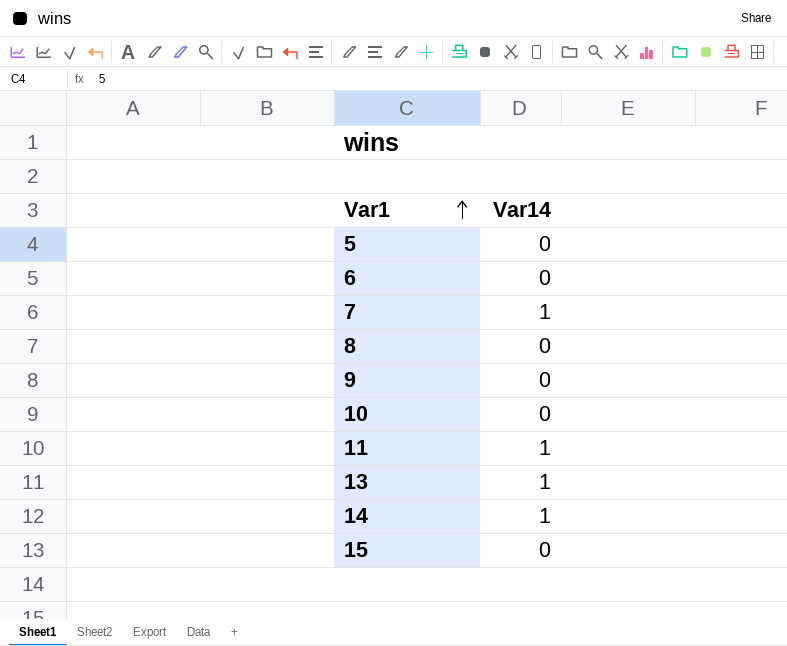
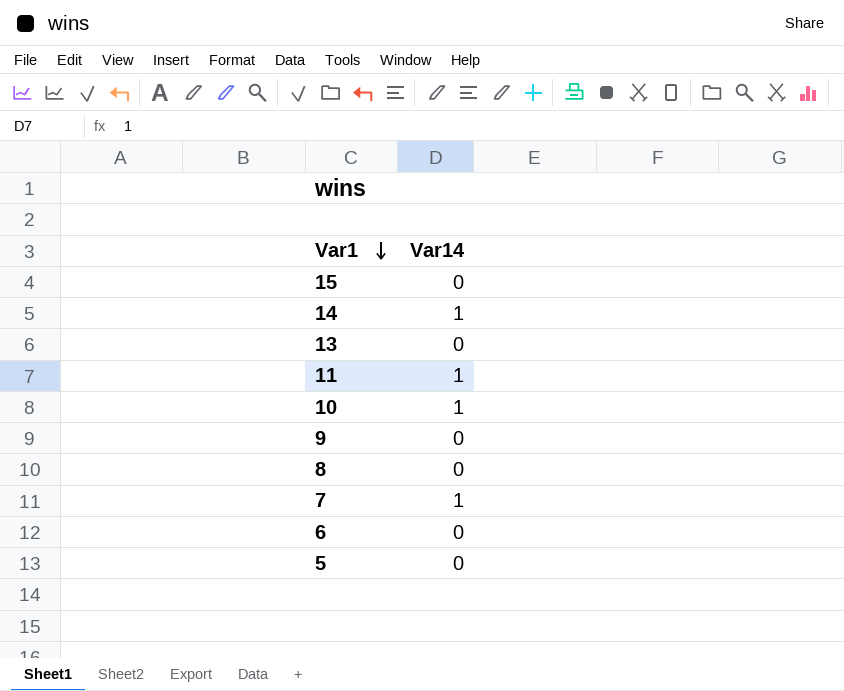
row order: Var1 ascending -> Var1 descending
13 | Var14: 1 -> 0
10 | Var14: 0 -> 1

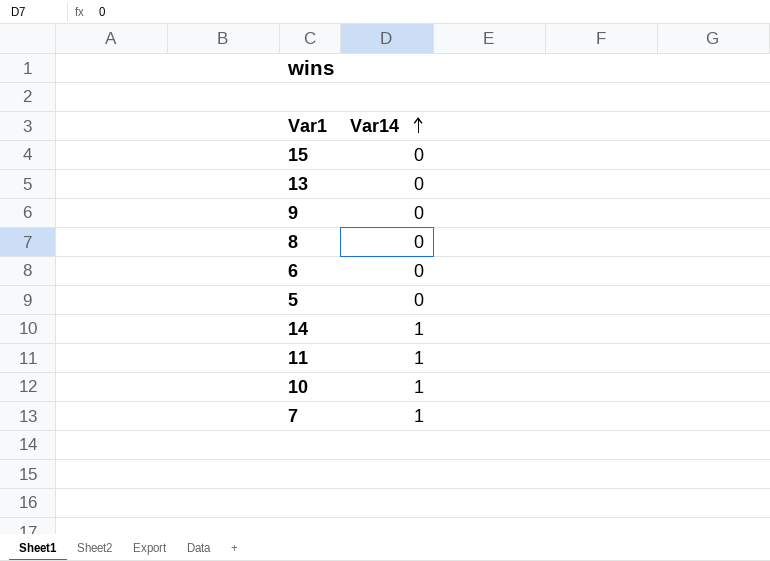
row order: Var1 descending -> Var14 ascending

